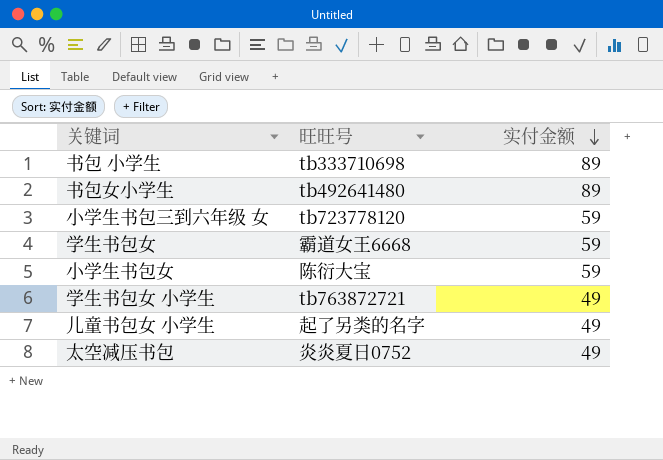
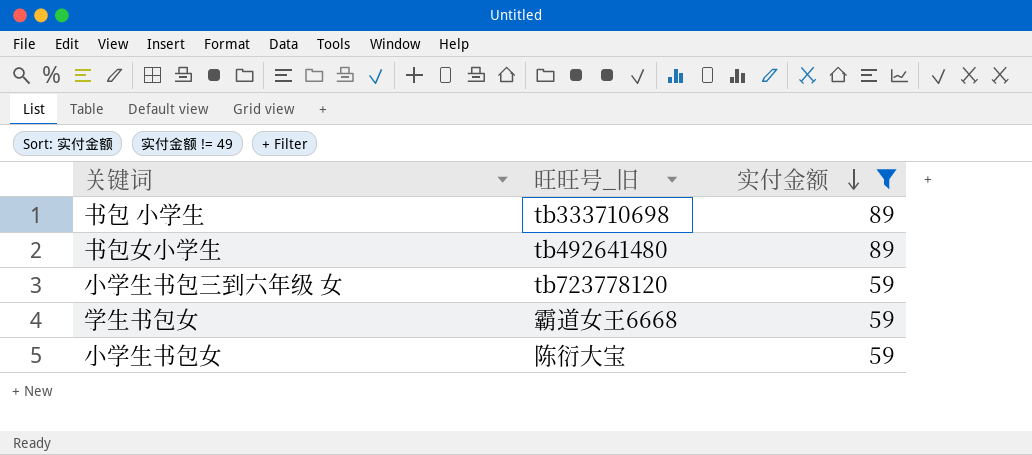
filter: none -> 实付金额 != 49
column name: 旺旺号 -> 旺旺号_旧

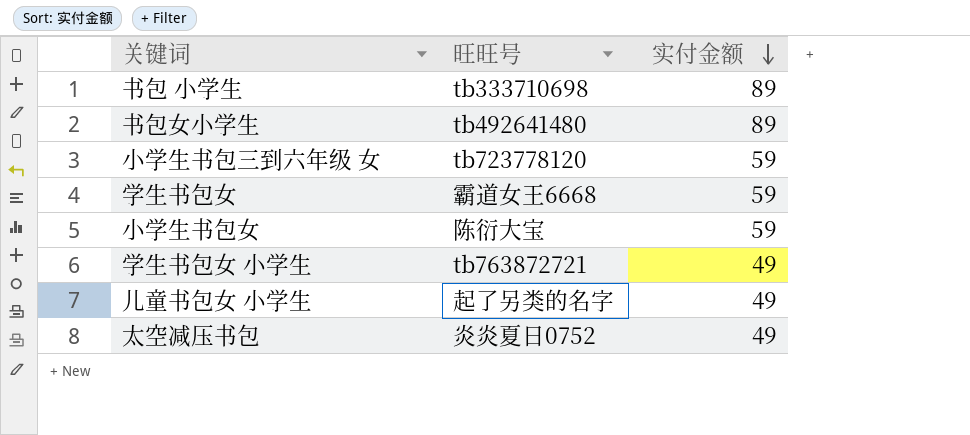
filter: 实付金额 != 49 -> none
column name: 旺旺号_旧 -> 旺旺号

